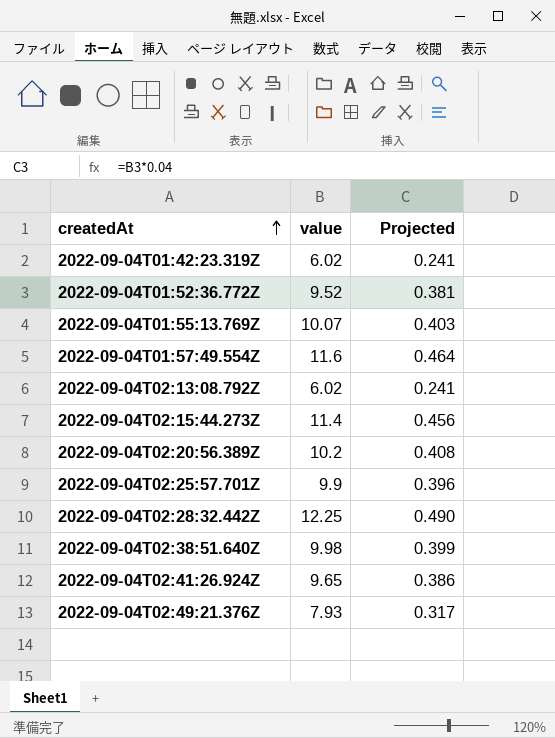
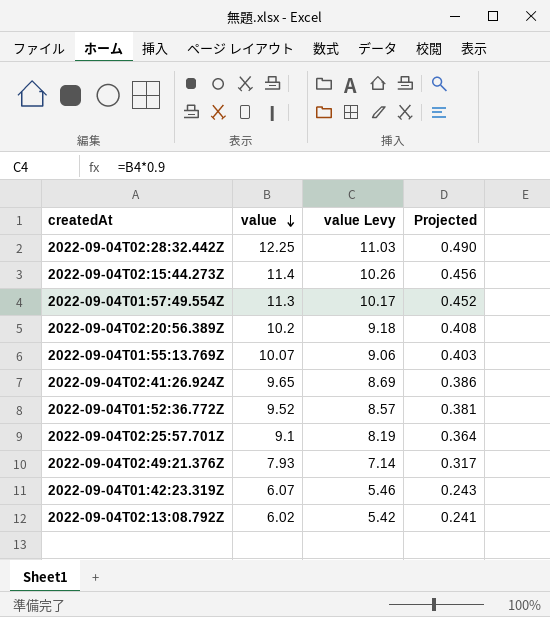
row order: createdAt ascending -> value descending
column value Levy | formula: none -> [value] * 0.9
row 2022-09-04T02:38:51.640Z: 9.98 | 0.399 -> none
2022-09-04T01:57:49.554Z | value: 11.6 -> 11.3
2022-09-04T01:57:49.554Z | Projected: 0.464 -> 0.452
2022-09-04T02:25:57.701Z | value: 9.9 -> 9.1
2022-09-04T02:25:57.701Z | Projected: 0.396 -> 0.364
2022-09-04T01:42:23.319Z | value: 6.02 -> 6.07
2022-09-04T01:42:23.319Z | Projected: 0.241 -> 0.243

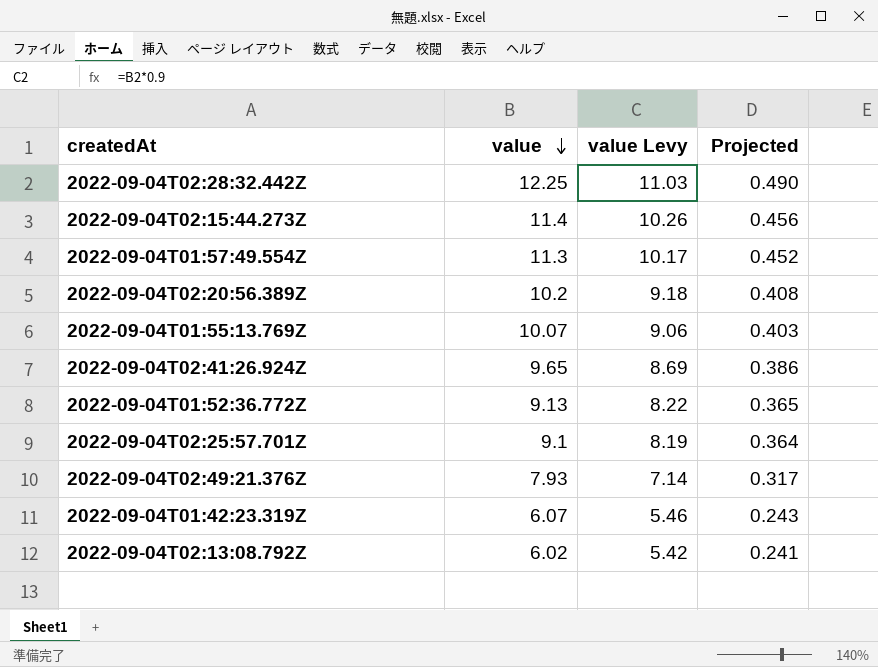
2022-09-04T01:52:36.772Z | value: 9.52 -> 9.13
2022-09-04T01:52:36.772Z | value Levy: 8.57 -> 8.22
2022-09-04T01:52:36.772Z | Projected: 0.381 -> 0.365

